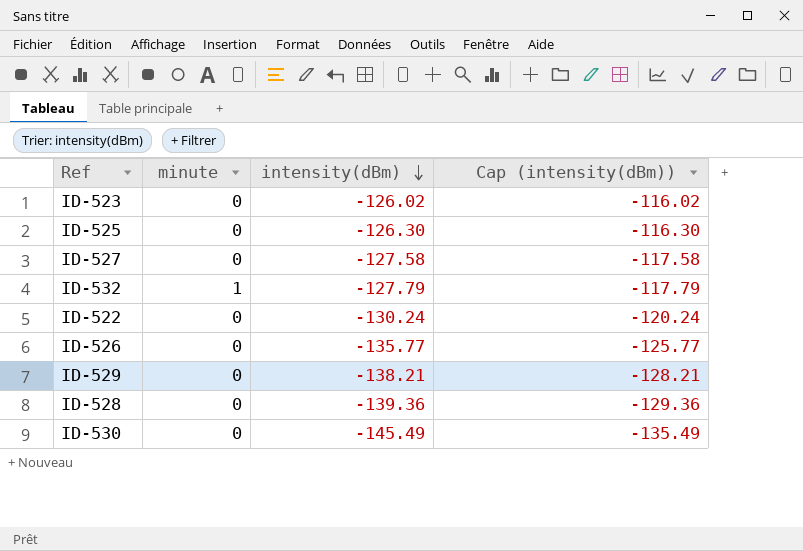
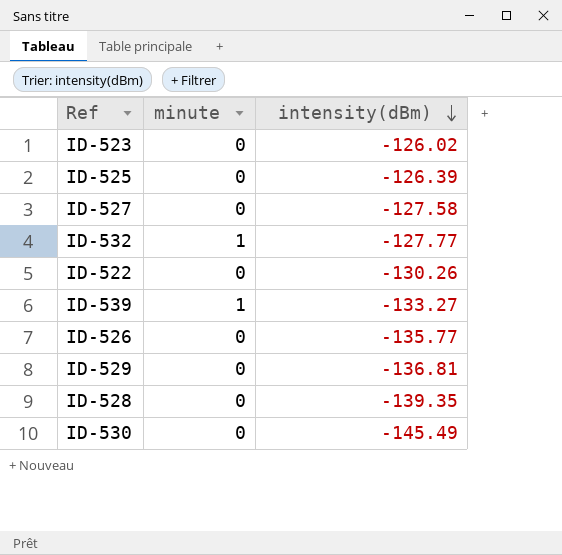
column Cap (intensity(dBm)) | formula: [intensity(dBm)] + 10 -> none
ID-525 | intensity(dBm): -126.30 -> -126.39
ID-532 | intensity(dBm): -127.79 -> -127.77
ID-522 | intensity(dBm): -130.24 -> -130.26
row ID-539: none -> 1 | -133.27
ID-529 | intensity(dBm): -138.21 -> -136.81
ID-528 | intensity(dBm): -139.36 -> -139.35

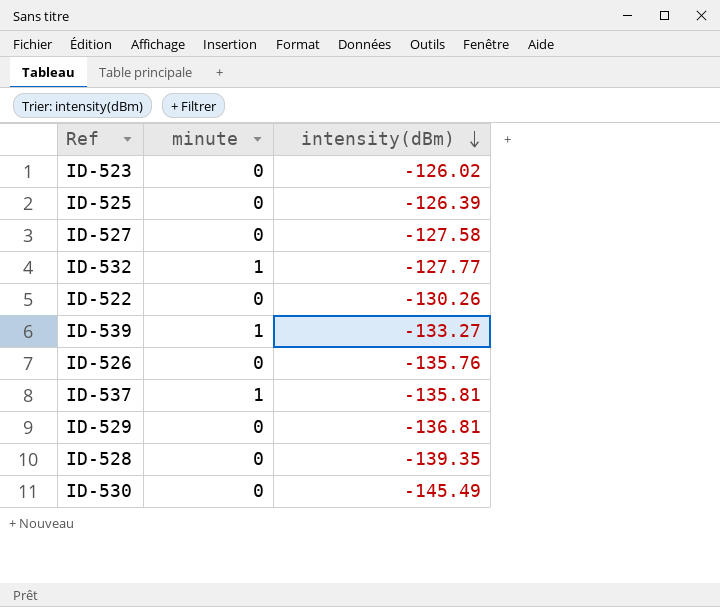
ID-526 | intensity(dBm): -135.77 -> -135.76
row ID-537: none -> 1 | -135.81

